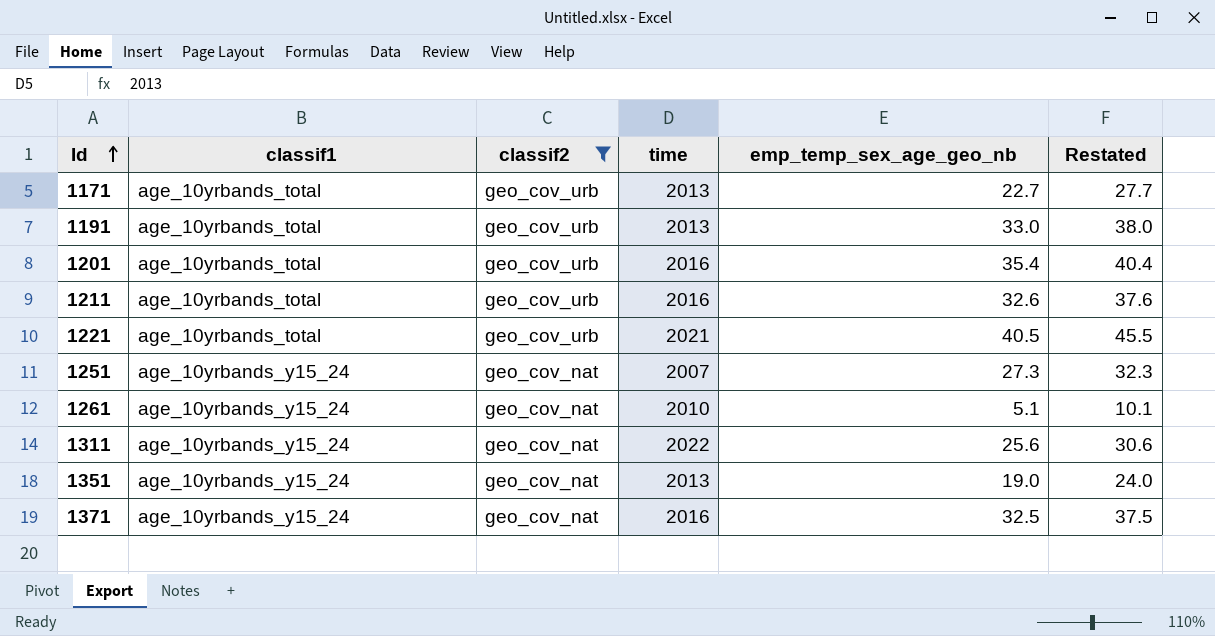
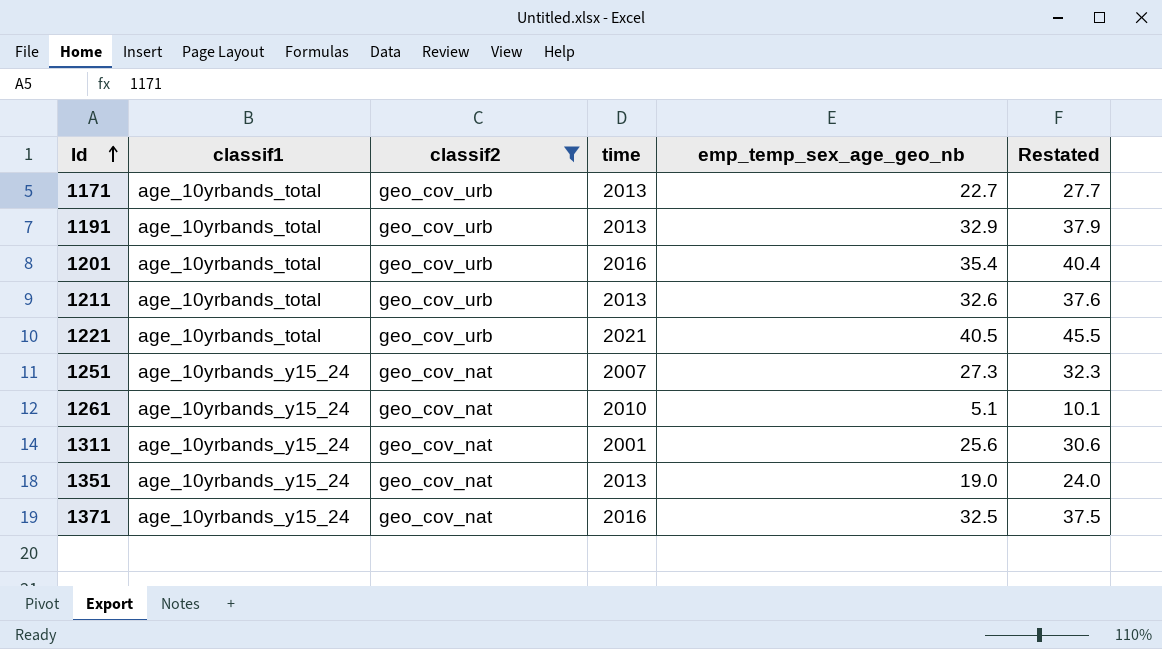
1191 | emp_temp_sex_age_geo_nb: 33.0 -> 32.9
1191 | Restated: 38.0 -> 37.9
1211 | time: 2016 -> 2013
1311 | time: 2022 -> 2001

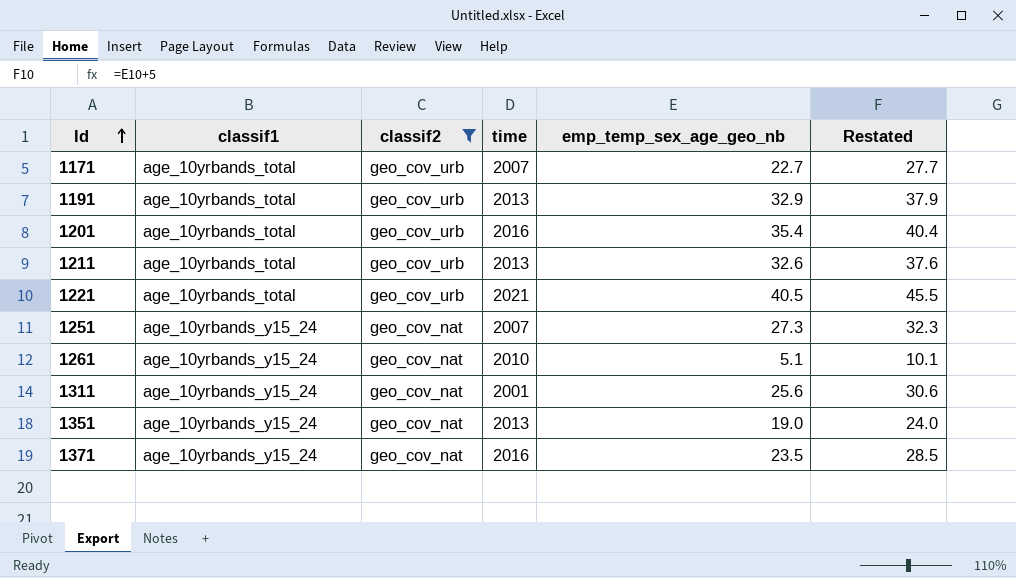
1171 | time: 2013 -> 2007
1371 | emp_temp_sex_age_geo_nb: 32.5 -> 23.5
1371 | Restated: 37.5 -> 28.5

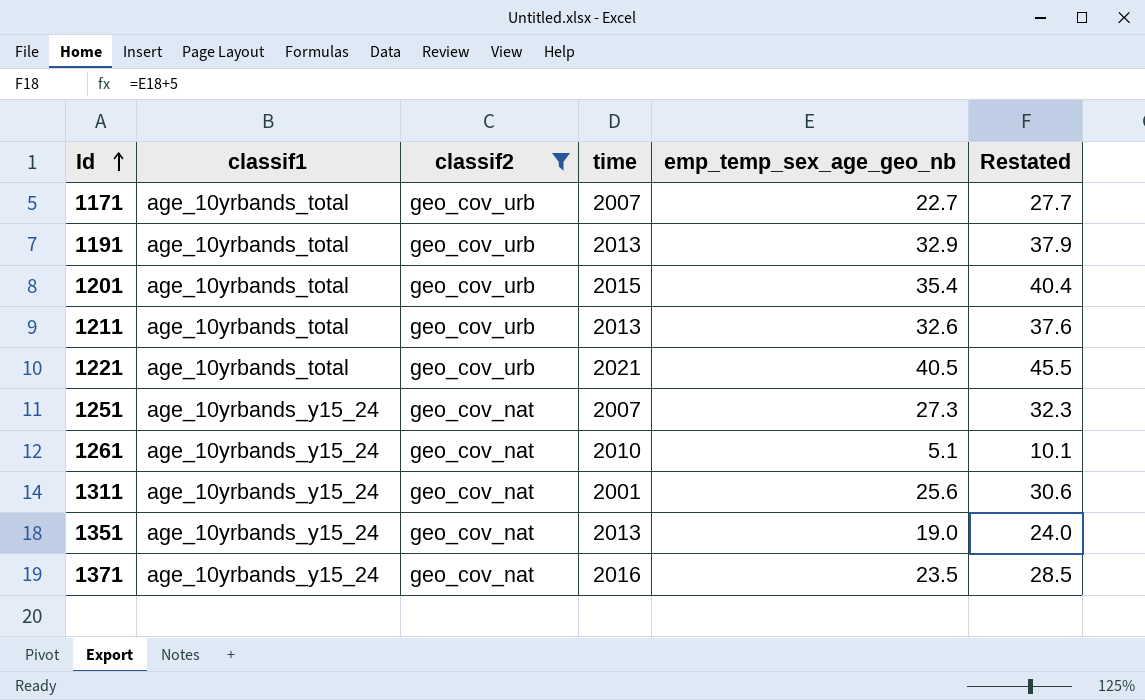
1201 | time: 2016 -> 2015

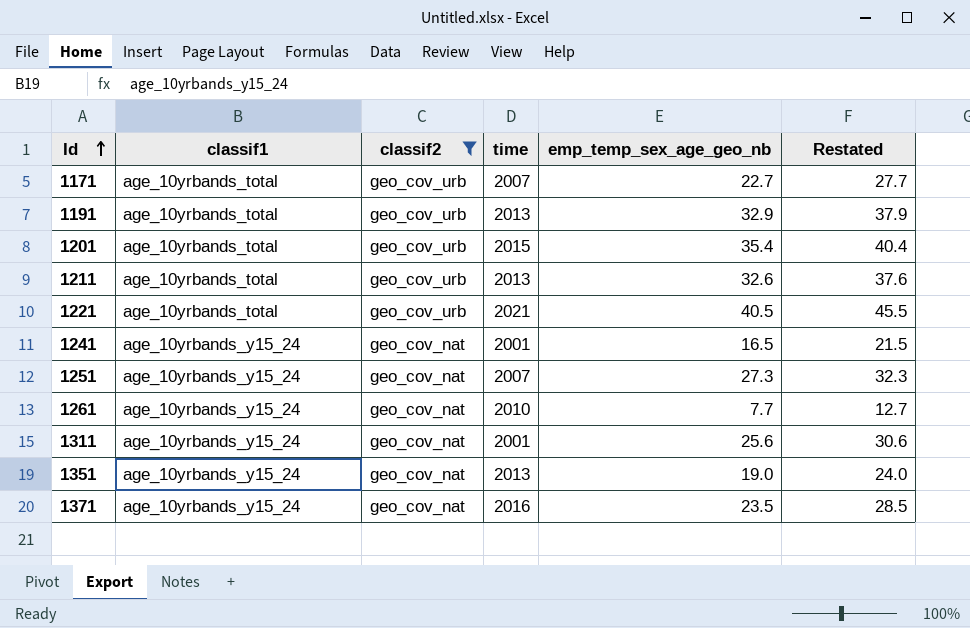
row 1241: none -> age_10yrbands_y15_24 | geo_cov_nat | 2001 | 16.5 | 21.5
1261 | emp_temp_sex_age_geo_nb: 5.1 -> 7.7
1261 | Restated: 10.1 -> 12.7

